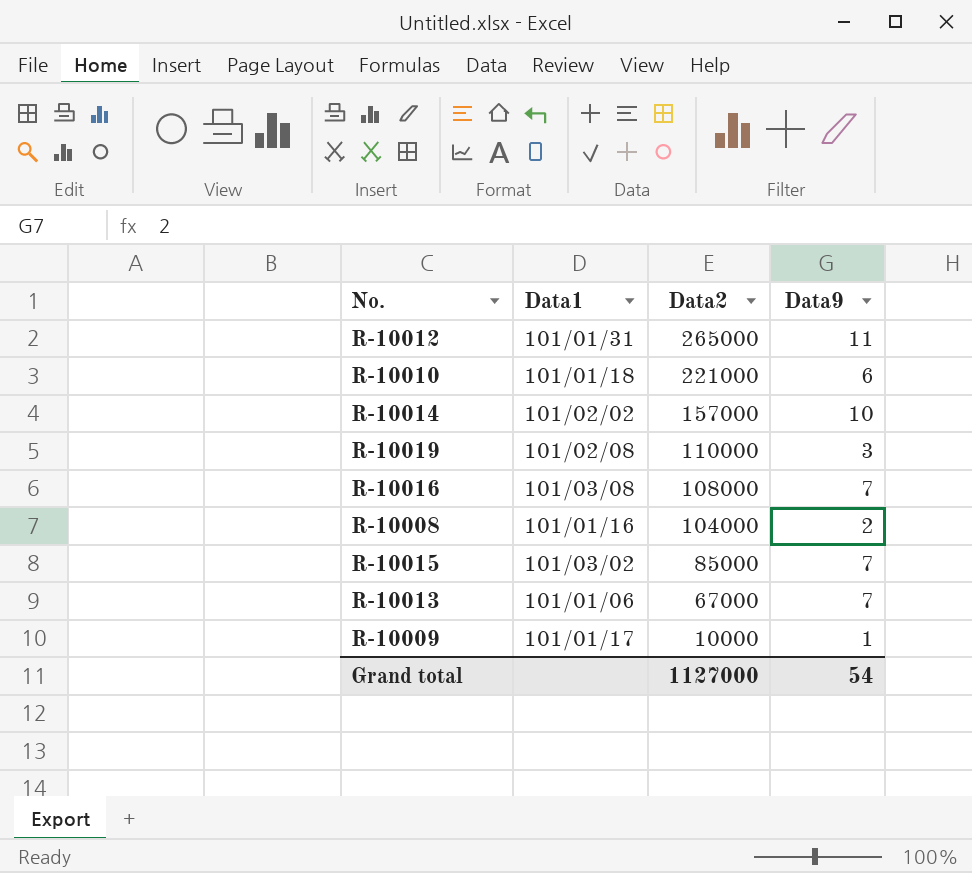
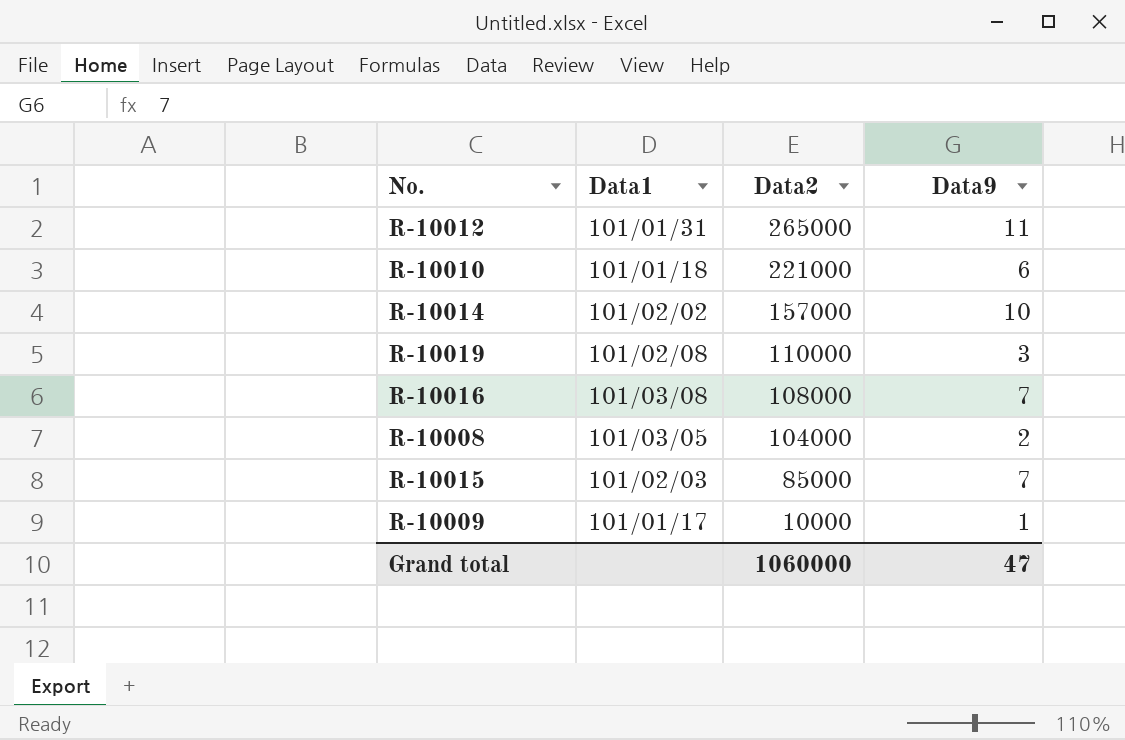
row R-10013: 101/01/06 | 67000 | 7 -> none
R-10008 | Data1: 101/01/16 -> 101/03/05
R-10015 | Data1: 101/03/02 -> 101/02/03
Grand total | Data2: 1127000 -> 1060000
Grand total | Data9: 54 -> 47

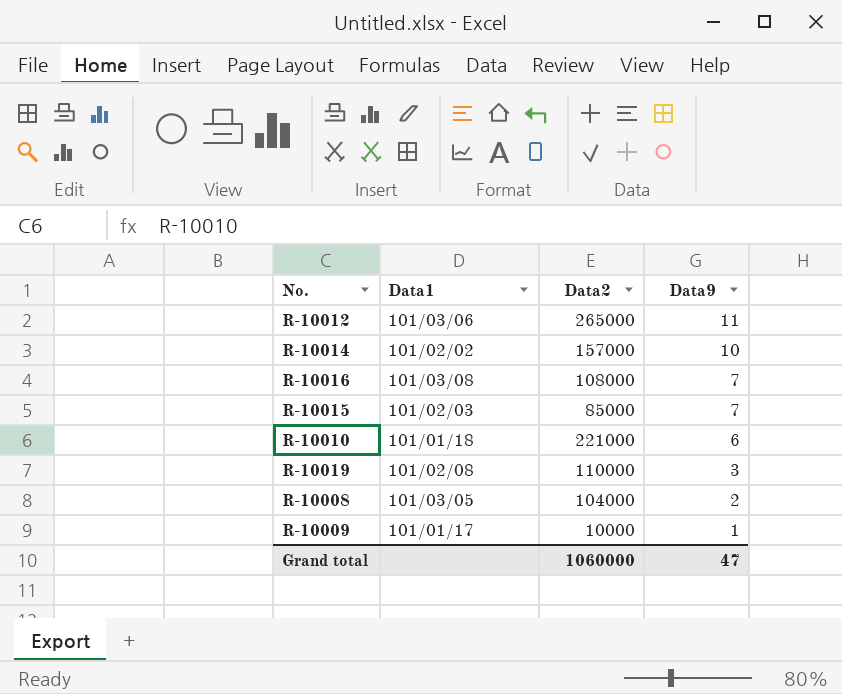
row order: Data2 descending -> Data9 descending
R-10012 | Data1: 101/01/31 -> 101/03/06

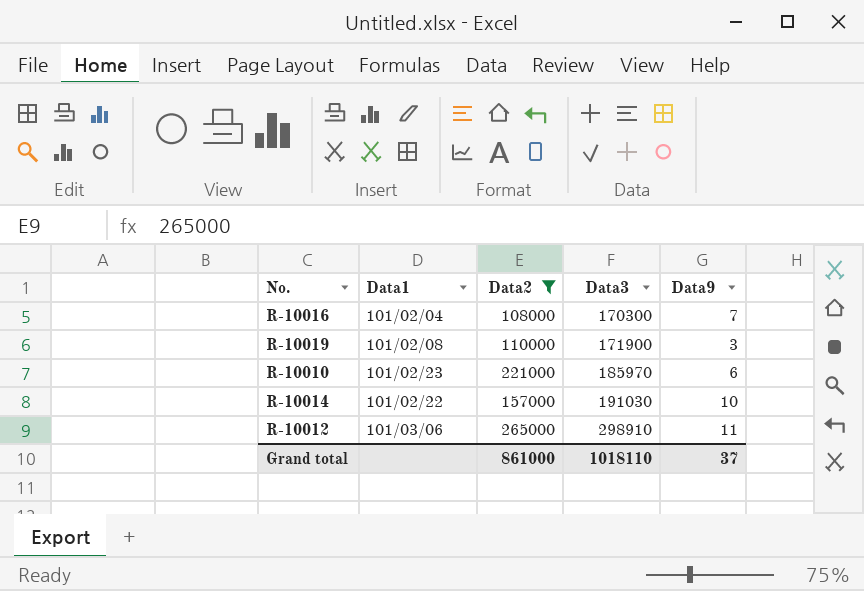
filter: none -> Data2 >= 108000
row order: Data9 descending -> Data3 ascending
column Data3 | position: none -> 4
R-10016 | Data1: 101/03/08 -> 101/02/04
R-10010 | Data1: 101/01/18 -> 101/02/23
R-10014 | Data1: 101/02/02 -> 101/02/22
Grand total | Data2: 1060000 -> 861000
Grand total | Data9: 47 -> 37

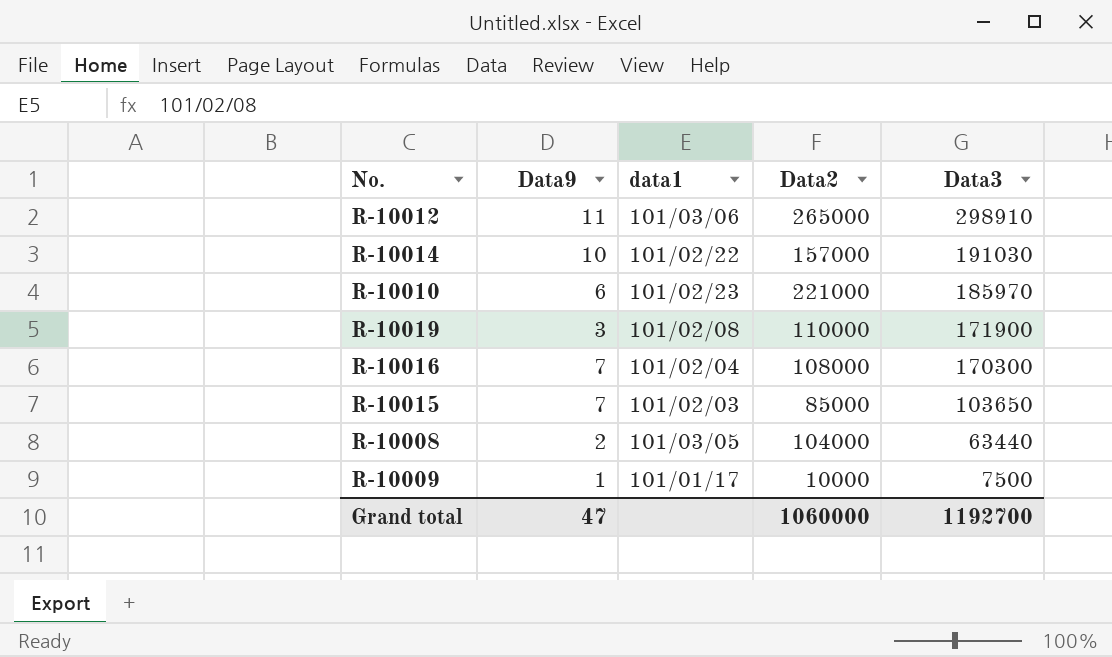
filter: Data2 >= 108000 -> none
row order: Data3 ascending -> Data3 descending
column Data9 | position: 5 -> 2
column name: Data1 -> data1
Grand total | Data9: 37 -> 47
Grand total | Data2: 861000 -> 1060000
Grand total | Data3: 1018110 -> 1192700

